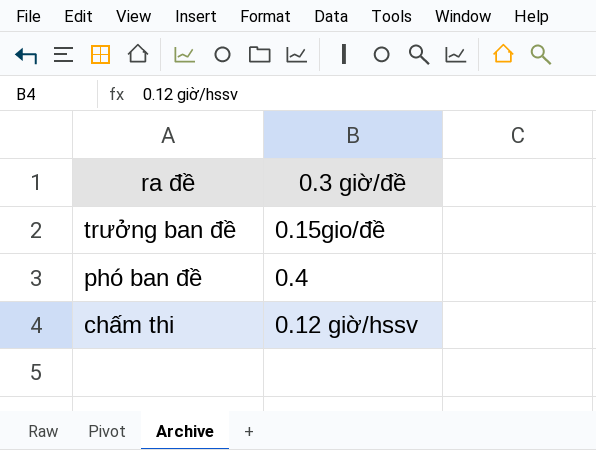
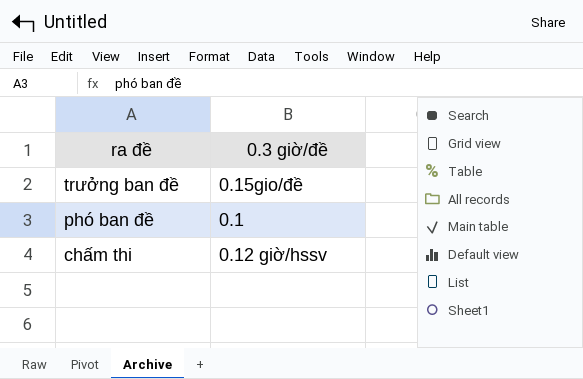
phó ban đề | 0.3 giờ/đề: 0.4 -> 0.1

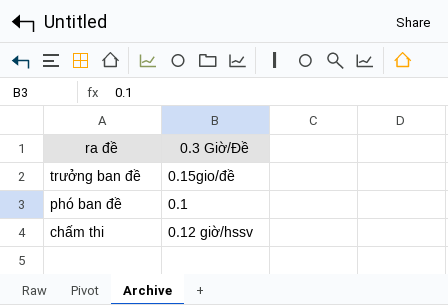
column name: 0.3 giờ/đề -> 0.3 Giờ/Đề

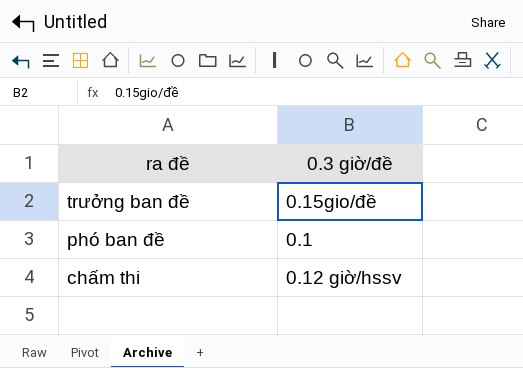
column name: 0.3 Giờ/Đề -> 0.3 giờ/đề

